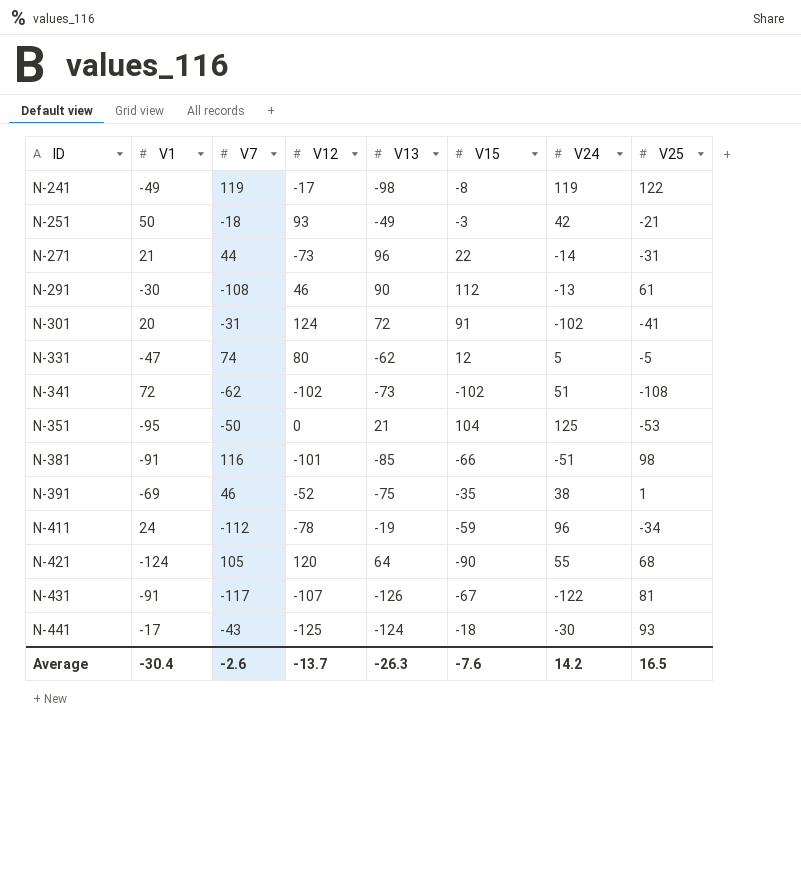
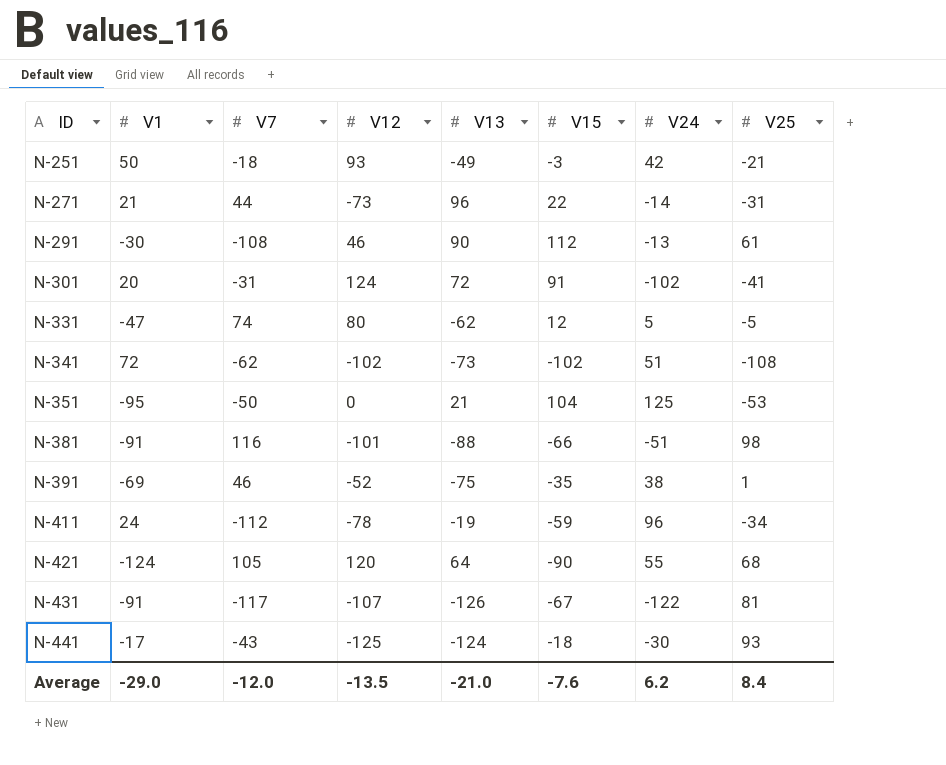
row N-241: -49 | 119 | -17 | -98 | -8 | 119 | 122 -> none
N-381 | V13: -85 -> -88
Average | V1: -30.4 -> -29.0
Average | V7: -2.6 -> -12.0
Average | V12: -13.7 -> -13.5
Average | V13: -26.3 -> -21.0
Average | V24: 14.2 -> 6.2
Average | V25: 16.5 -> 8.4

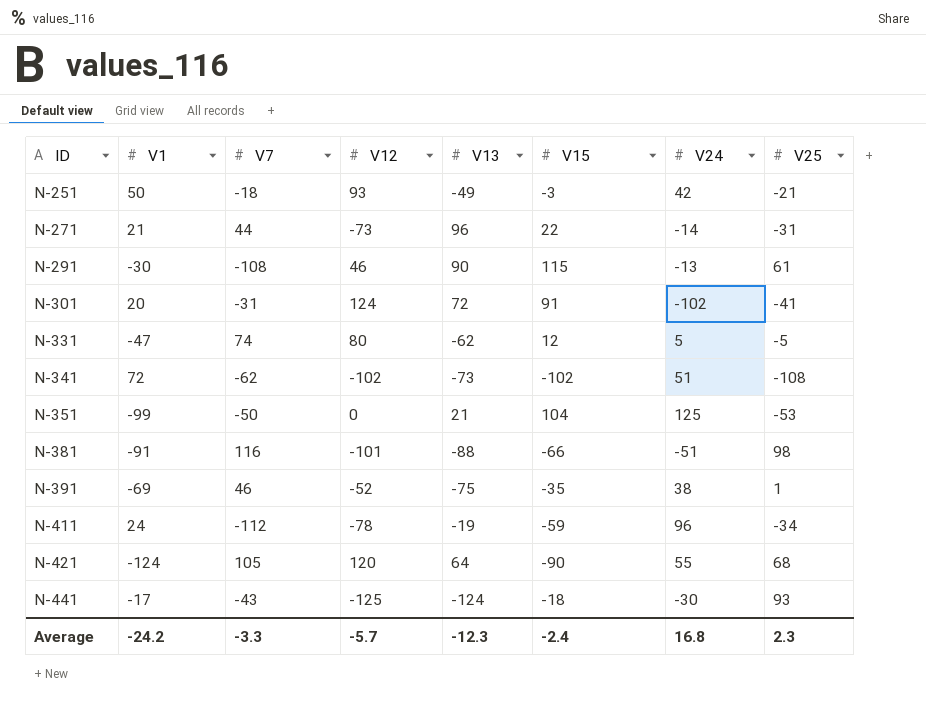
row N-431: -91 | -117 | -107 | -126 | -67 | -122 | 81 -> none
N-291 | V15: 112 -> 115
N-351 | V1: -95 -> -99
Average | V1: -29.0 -> -24.2
Average | V7: -12.0 -> -3.3
Average | V12: -13.5 -> -5.7
Average | V13: -21.0 -> -12.3
Average | V15: -7.6 -> -2.4
Average | V24: 6.2 -> 16.8
Average | V25: 8.4 -> 2.3

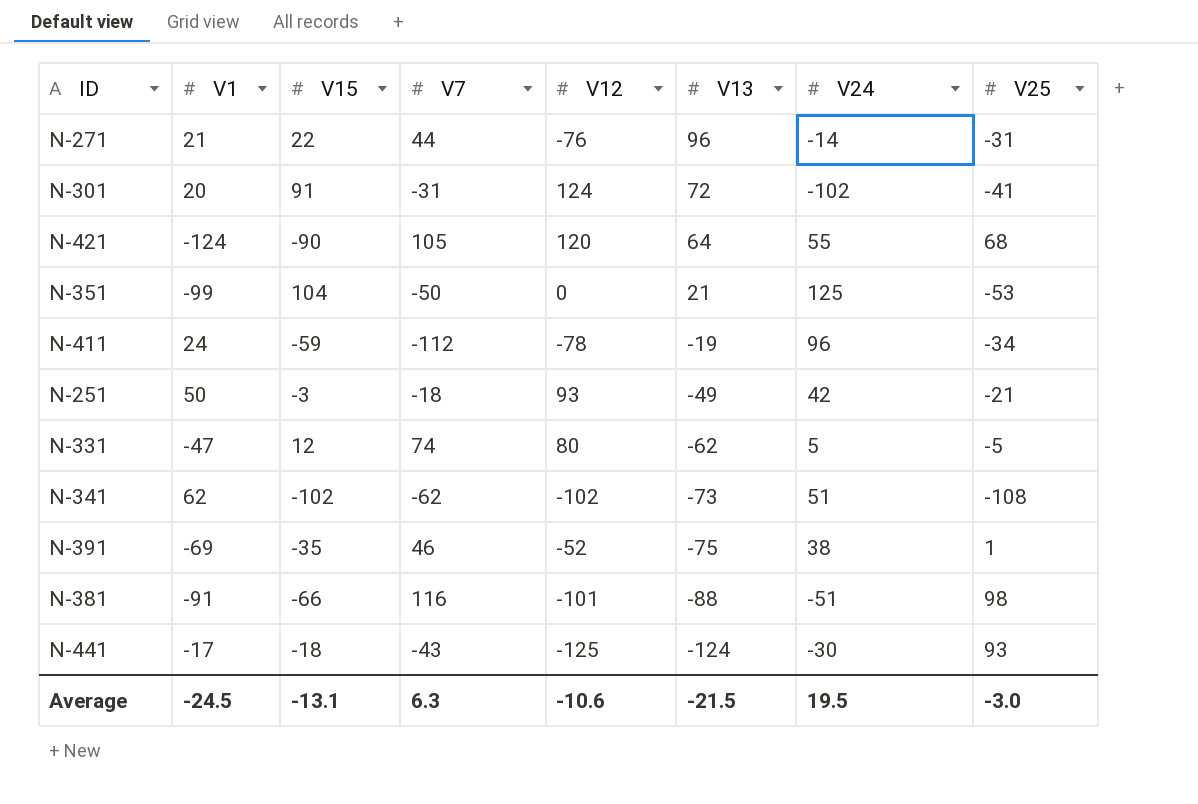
row order: ID ascending -> V13 descending
column V15 | position: 6 -> 3
row N-291: -30 | -108 | 46 | 90 | 115 | -13 | 61 -> none
N-271 | V12: -73 -> -76
N-341 | V1: 72 -> 62
Average | V1: -24.2 -> -24.5
Average | V15: -2.4 -> -13.1
Average | V7: -3.3 -> 6.3
Average | V12: -5.7 -> -10.6
Average | V13: -12.3 -> -21.5
Average | V24: 16.8 -> 19.5
Average | V25: 2.3 -> -3.0

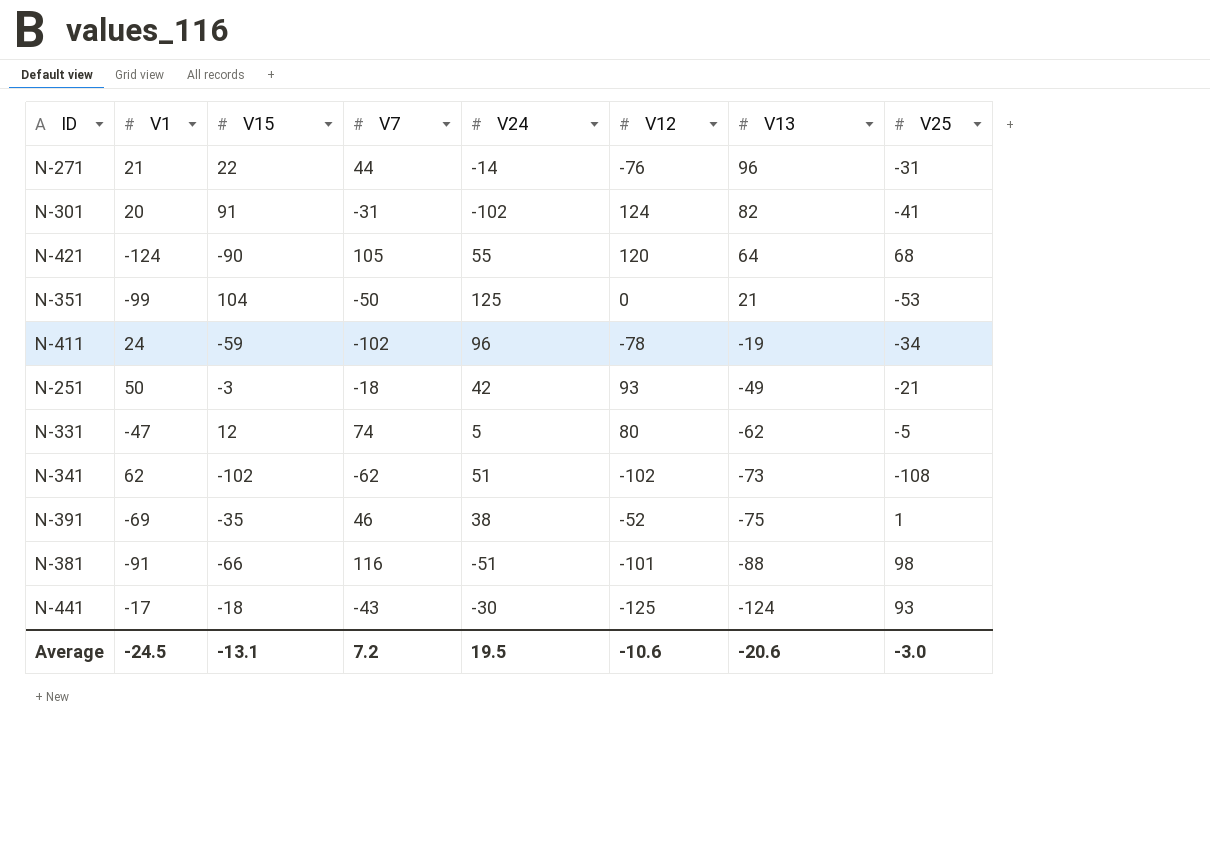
column V24 | position: 7 -> 5
N-301 | V13: 72 -> 82
N-411 | V7: -112 -> -102
Average | V7: 6.3 -> 7.2
Average | V13: -21.5 -> -20.6

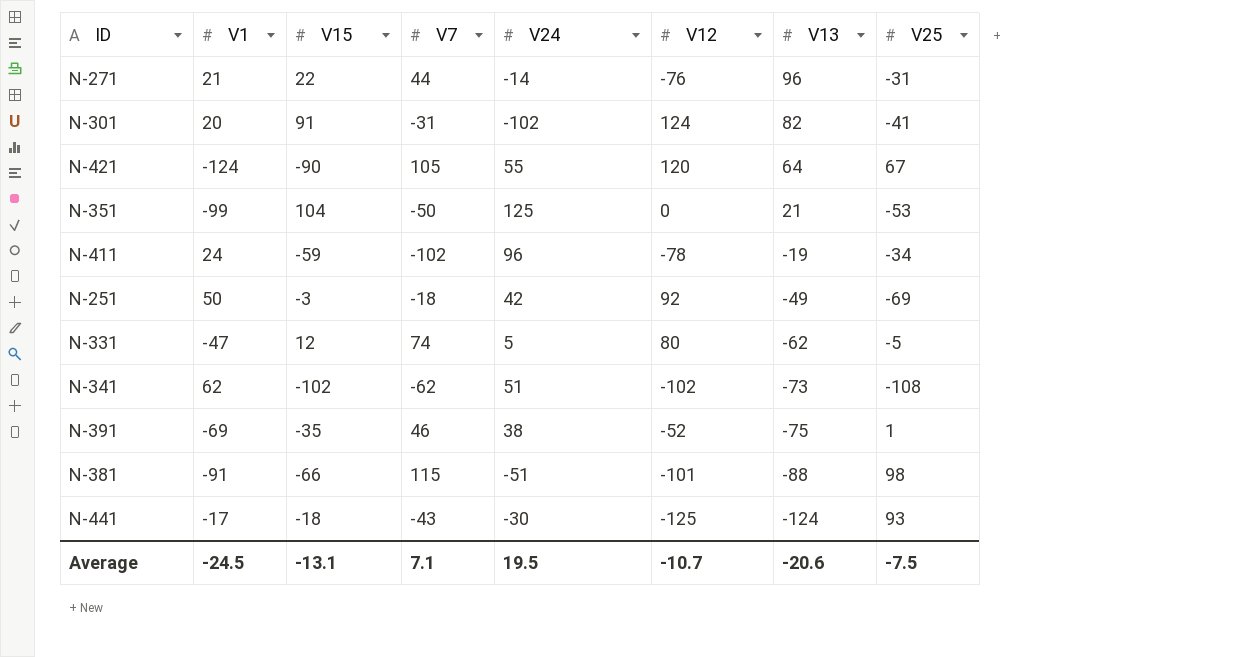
N-421 | V25: 68 -> 67
N-251 | V12: 93 -> 92
N-251 | V25: -21 -> -69
N-381 | V7: 116 -> 115
Average | V7: 7.2 -> 7.1
Average | V12: -10.6 -> -10.7
Average | V25: -3.0 -> -7.5

